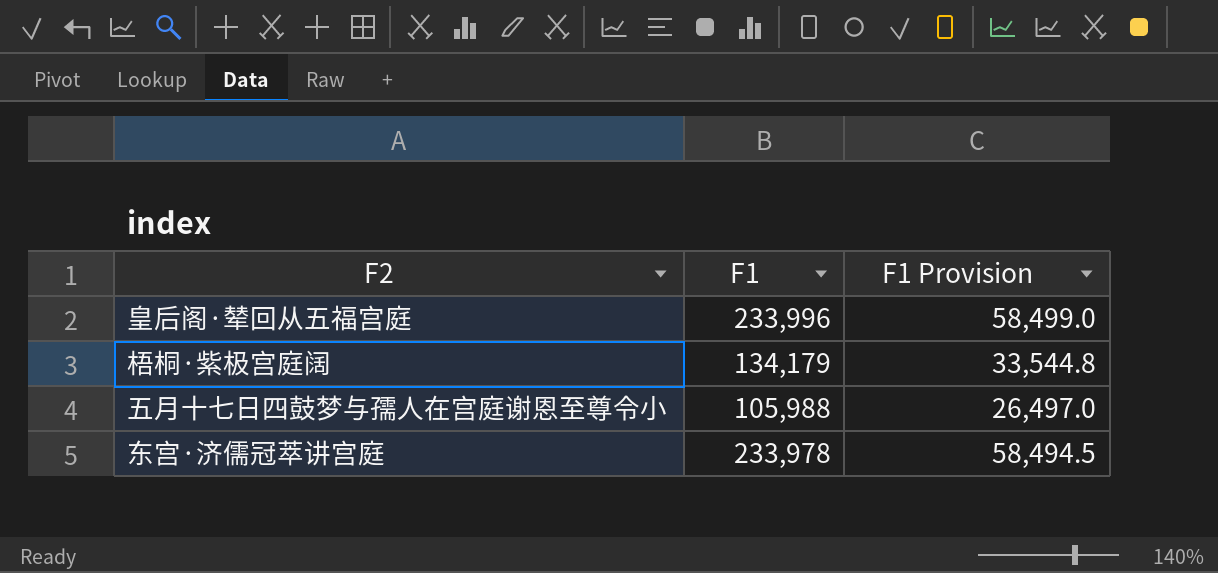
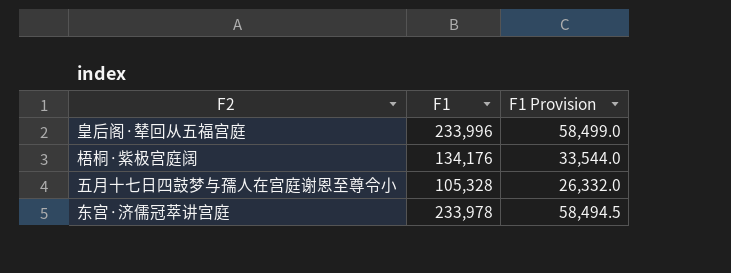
梧桐·紫极宫庭阔 | F1: 134,179 -> 134,176
梧桐·紫极宫庭阔 | F1 Provision: 33,544.8 -> 33,544.0
五月十七日四鼓梦与孺人在宫庭谢恩至尊令小 | F1: 105,988 -> 105,328
五月十七日四鼓梦与孺人在宫庭谢恩至尊令小 | F1 Provision: 26,497.0 -> 26,332.0

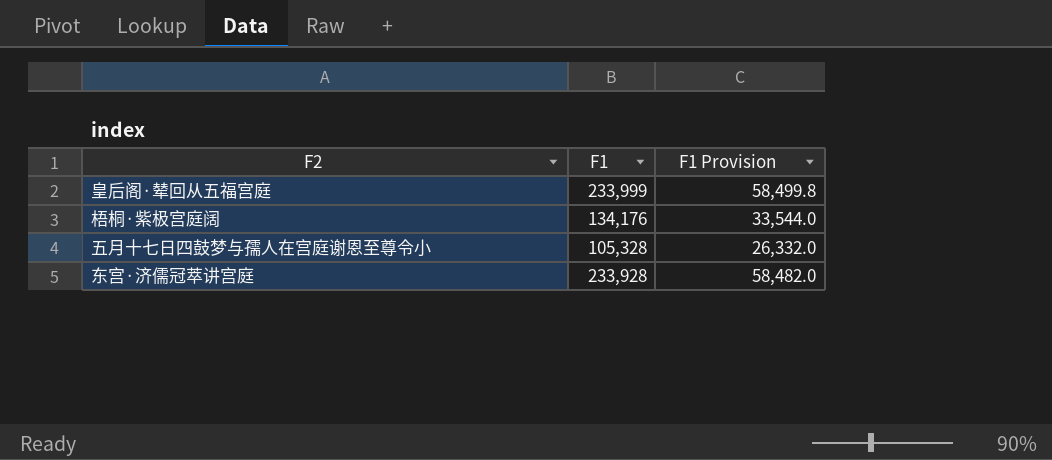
皇后阁·辇回从五福宫庭 | F1: 233,996 -> 233,999
皇后阁·辇回从五福宫庭 | F1 Provision: 58,499.0 -> 58,499.8
东宫·济儒冠萃讲宫庭 | F1: 233,978 -> 233,928
东宫·济儒冠萃讲宫庭 | F1 Provision: 58,494.5 -> 58,482.0

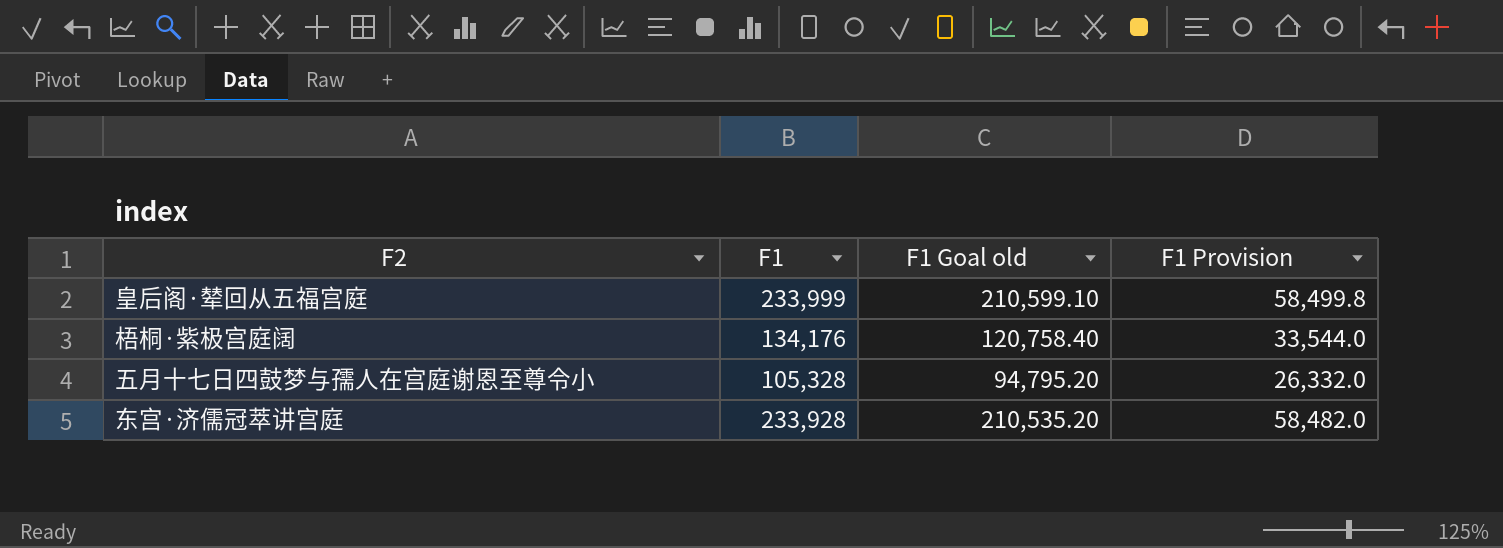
column F1 Goal old | formula: none -> [F1] * 0.9

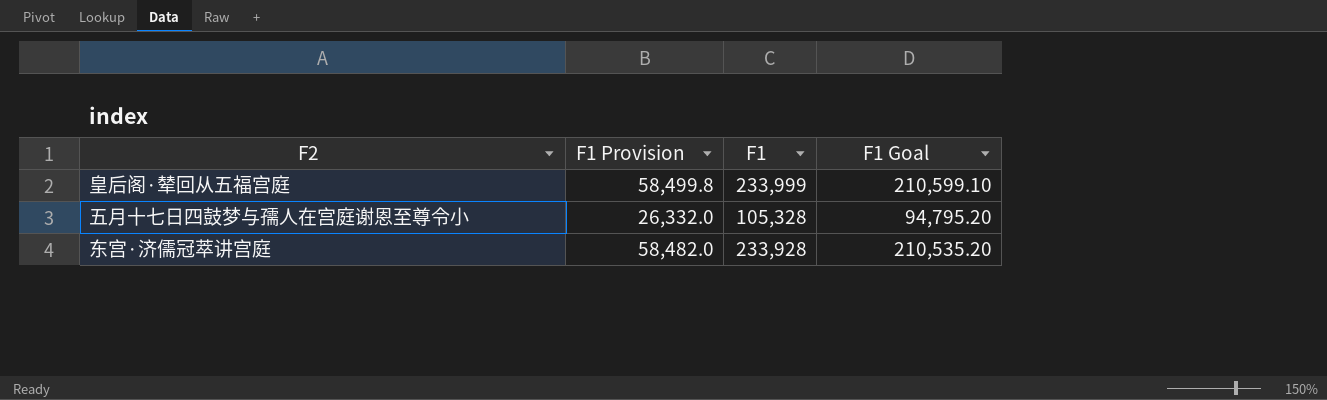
column F1 Provision | position: 4 -> 2
column name: F1 Goal old -> F1 Goal
row 梧桐·紫极宫庭阔: 134,176 | 120,758.40 | 33,544.0 -> none

